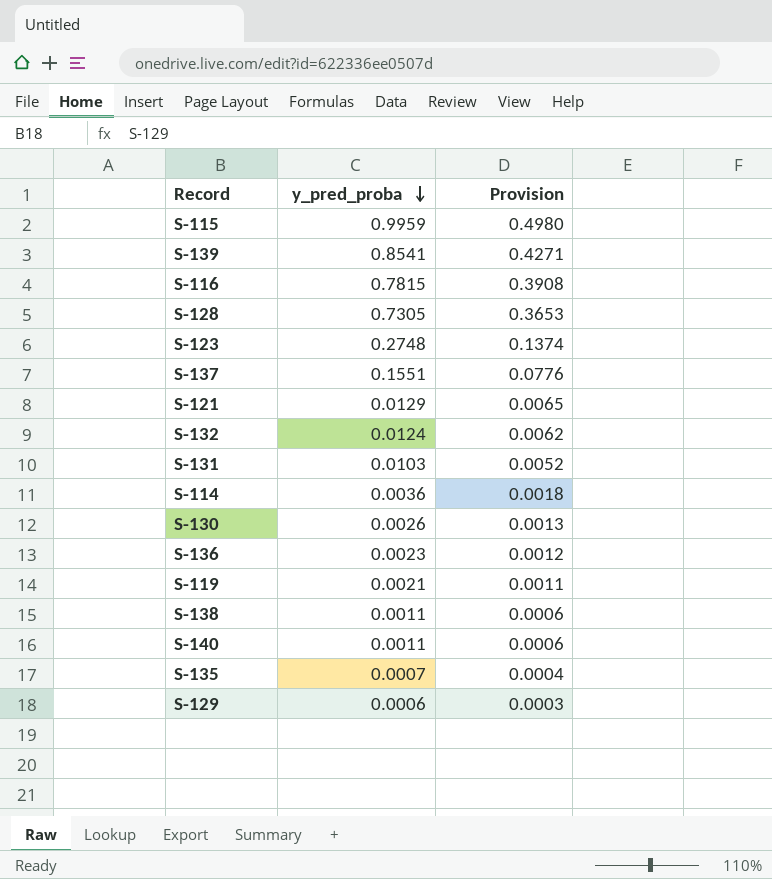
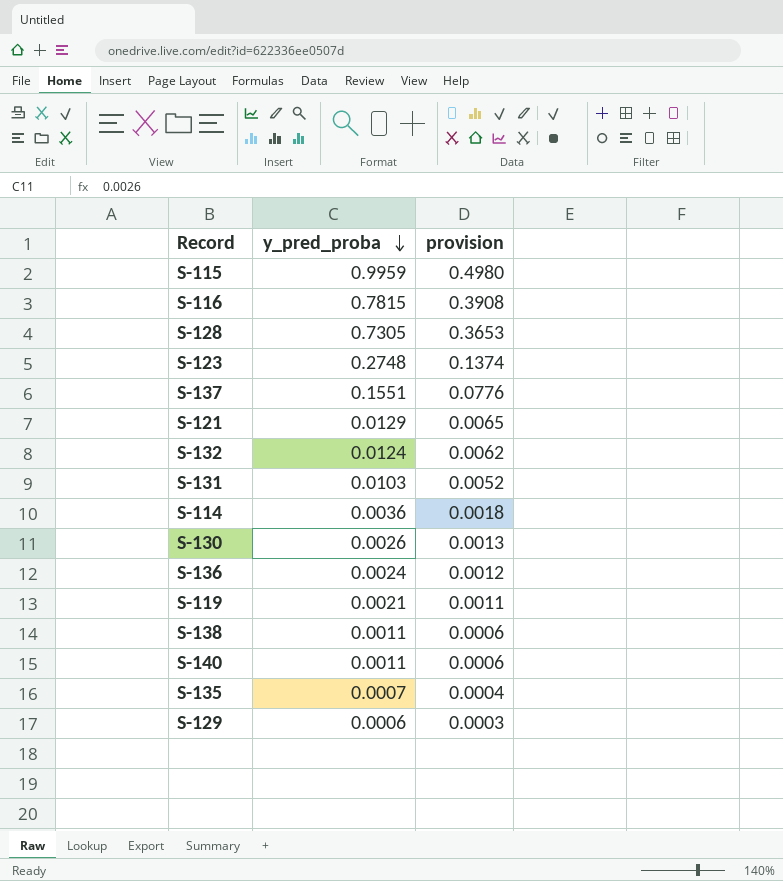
column name: Provision -> provision
row S-139: 0.8541 | 0.4271 -> none
S-136 | y_pred_proba: 0.0023 -> 0.0024

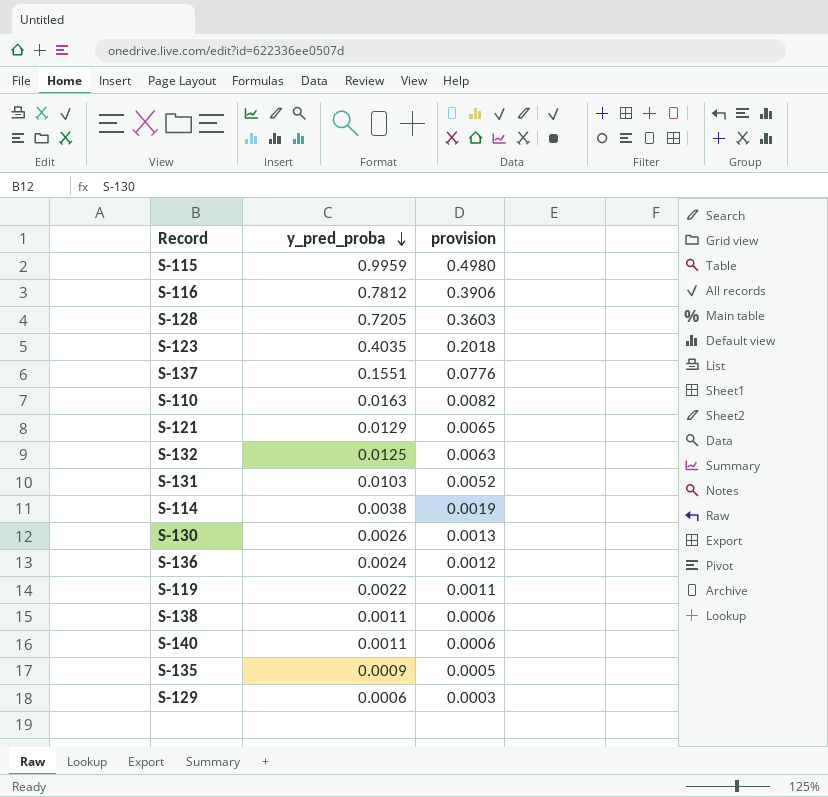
S-116 | y_pred_proba: 0.7815 -> 0.7812
S-116 | provision: 0.3908 -> 0.3906
S-128 | y_pred_proba: 0.7305 -> 0.7205
S-128 | provision: 0.3653 -> 0.3603
S-123 | y_pred_proba: 0.2748 -> 0.4035
S-123 | provision: 0.1374 -> 0.2018
row S-110: none -> 0.0163 | 0.0082
S-132 | y_pred_proba: 0.0124 -> 0.0125
S-132 | provision: 0.0062 -> 0.0063
S-114 | y_pred_proba: 0.0036 -> 0.0038
S-114 | provision: 0.0018 -> 0.0019
S-119 | y_pred_proba: 0.0021 -> 0.0022
S-135 | y_pred_proba: 0.0007 -> 0.0009
S-135 | provision: 0.0004 -> 0.0005

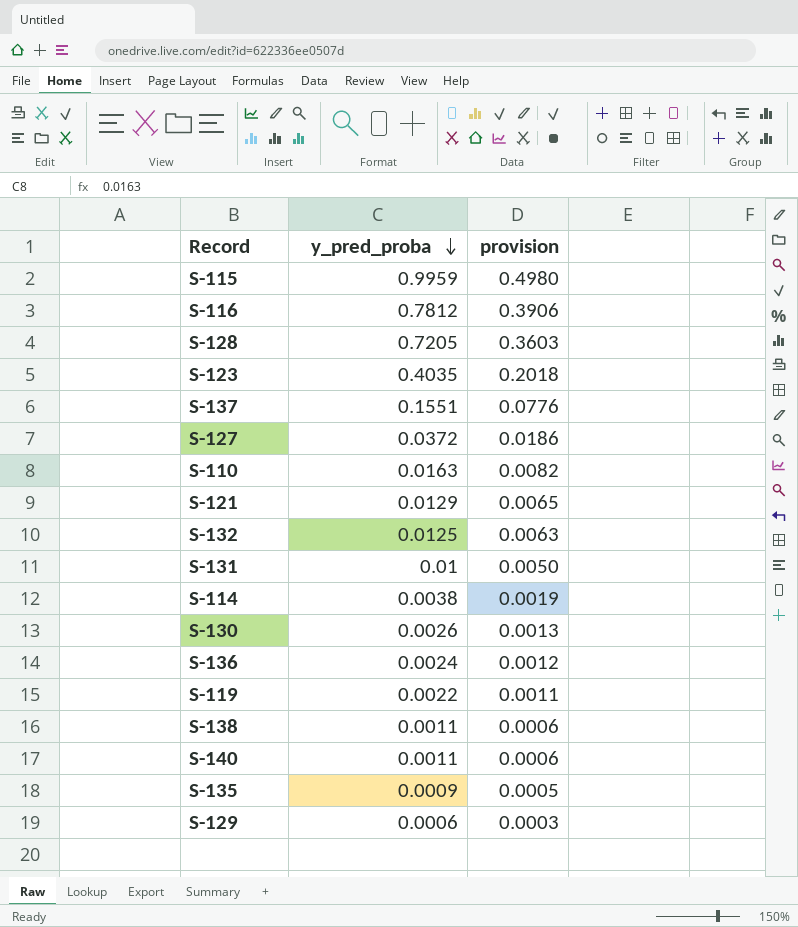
row S-127: none -> 0.0372 | 0.0186
S-131 | y_pred_proba: 0.0103 -> 0.01
S-131 | provision: 0.0052 -> 0.0050

